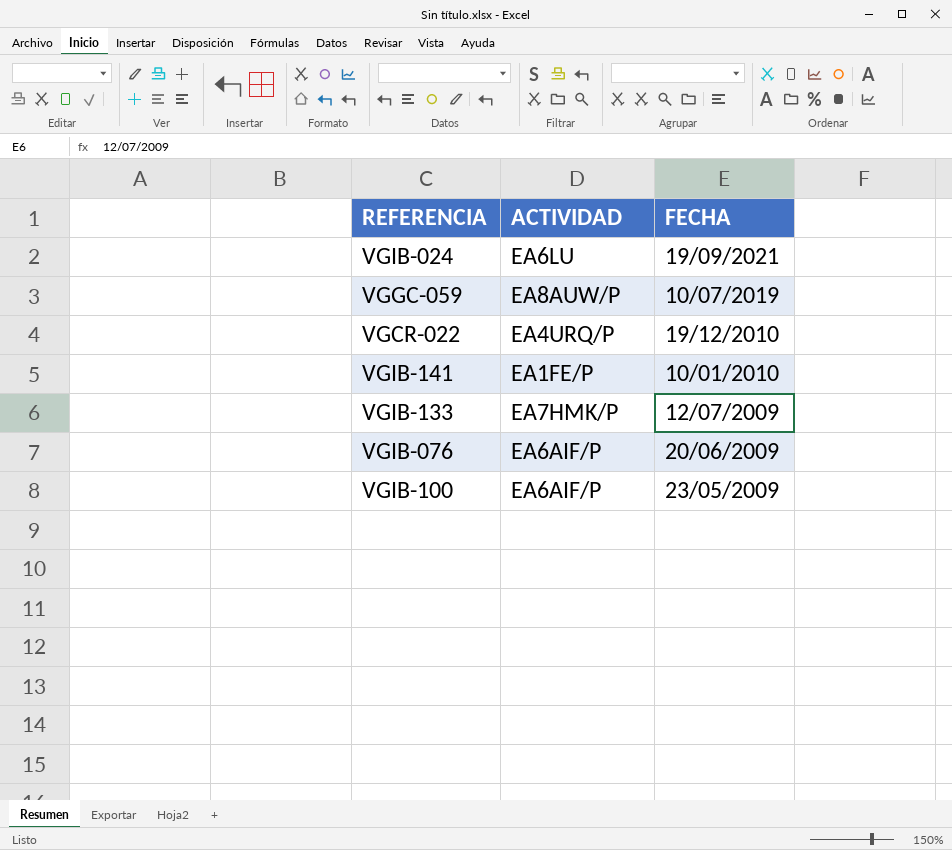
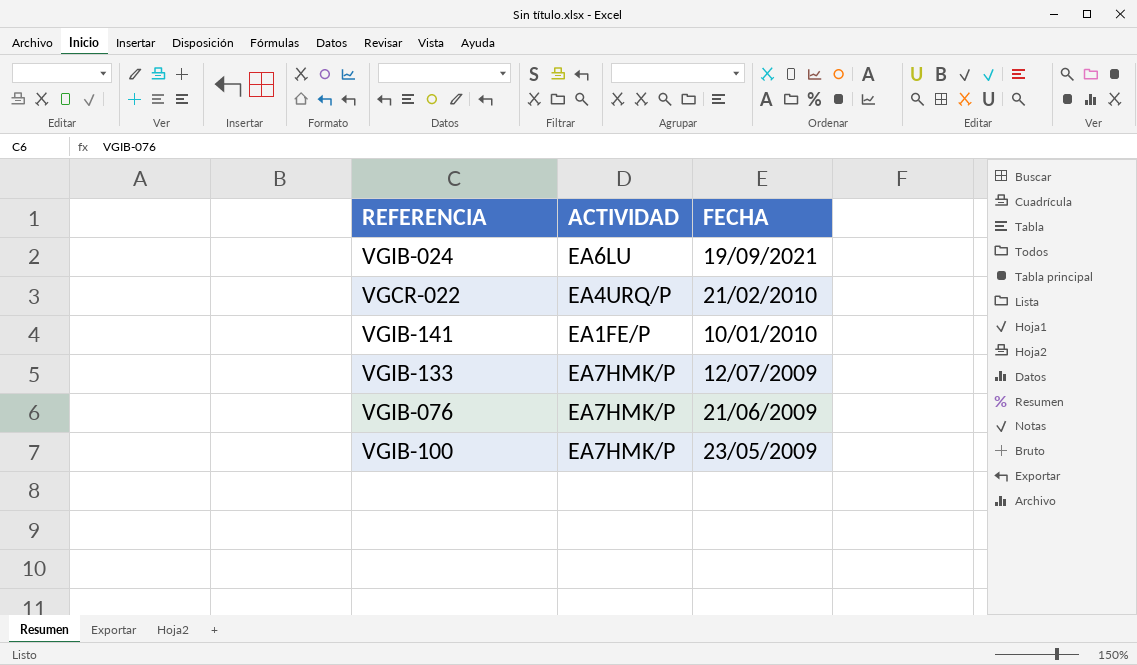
row VGGC-059: EA8AUW/P | 10/07/2019 -> none
VGCR-022 | FECHA: 19/12/2010 -> 21/02/2010
VGIB-076 | ACTIVIDAD: EA6AIF/P -> EA7HMK/P
VGIB-076 | FECHA: 20/06/2009 -> 21/06/2009
VGIB-100 | ACTIVIDAD: EA6AIF/P -> EA7HMK/P

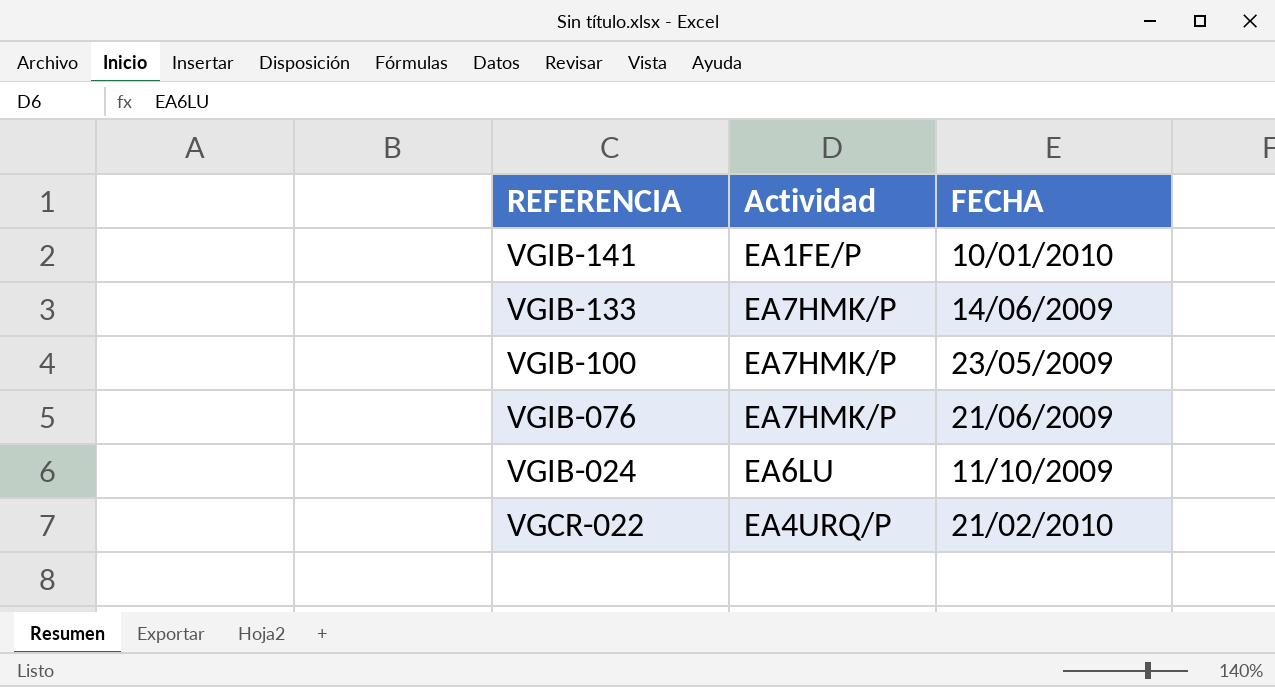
row order: FECHA descending -> REFERENCIA descending
column name: ACTIVIDAD -> Actividad
VGIB-133 | FECHA: 12/07/2009 -> 14/06/2009
VGIB-024 | FECHA: 19/09/2021 -> 11/10/2009

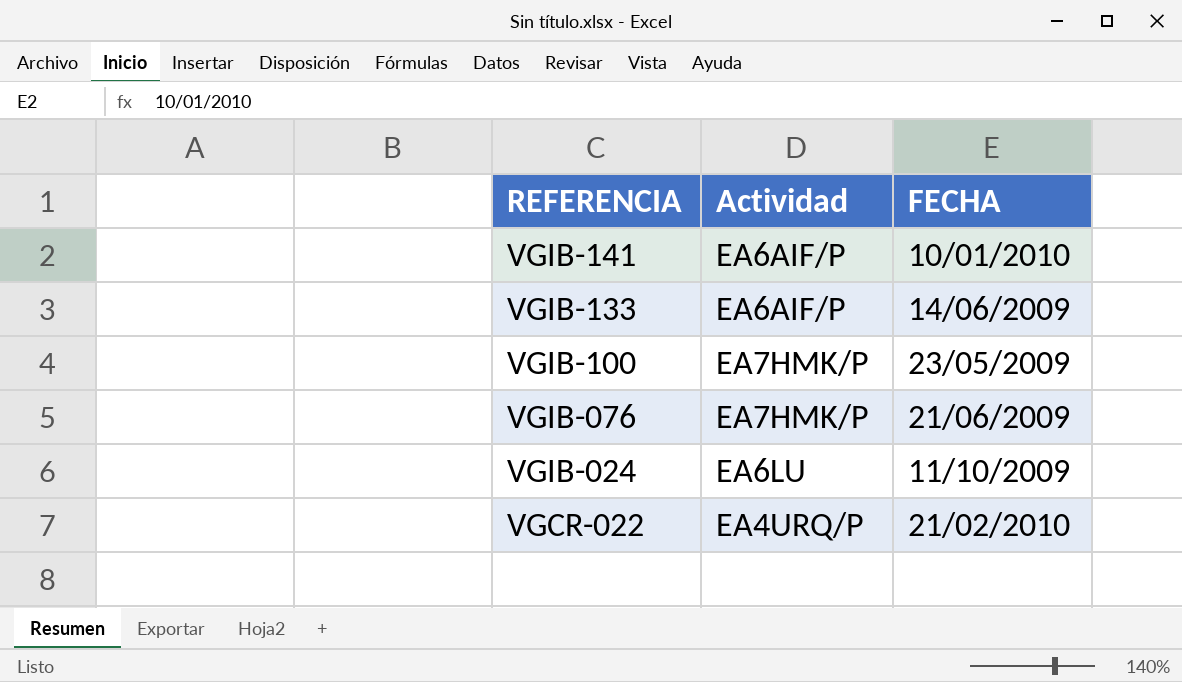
VGIB-141 | Actividad: EA1FE/P -> EA6AIF/P
VGIB-133 | Actividad: EA7HMK/P -> EA6AIF/P

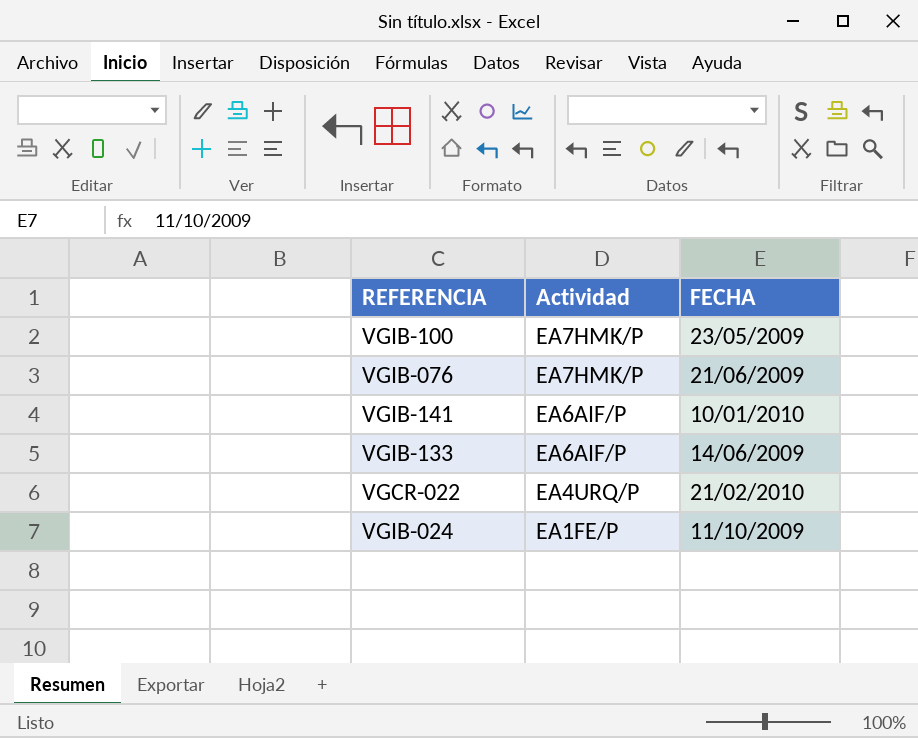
row order: REFERENCIA descending -> Actividad descending
VGIB-024 | Actividad: EA6LU -> EA1FE/P

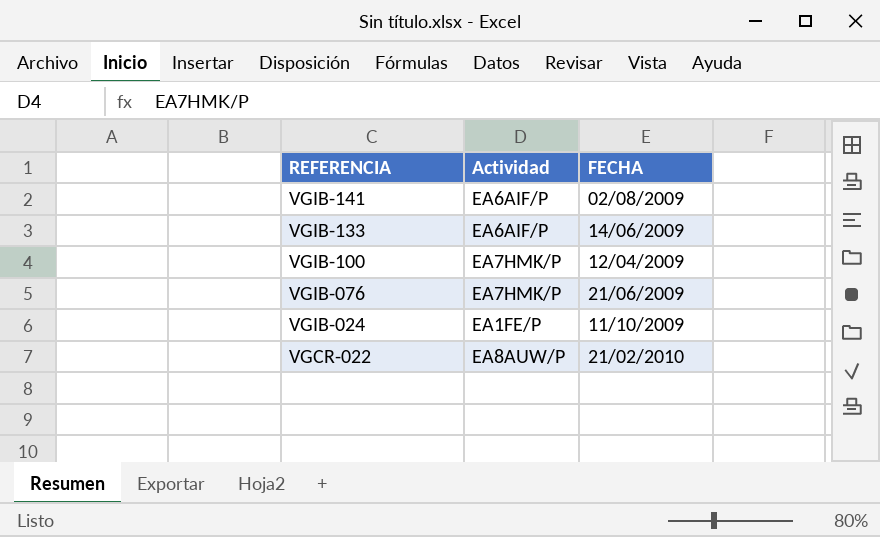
row order: Actividad descending -> REFERENCIA descending
VGIB-141 | FECHA: 10/01/2010 -> 02/08/2009
VGIB-100 | FECHA: 23/05/2009 -> 12/04/2009
VGCR-022 | Actividad: EA4URQ/P -> EA8AUW/P

